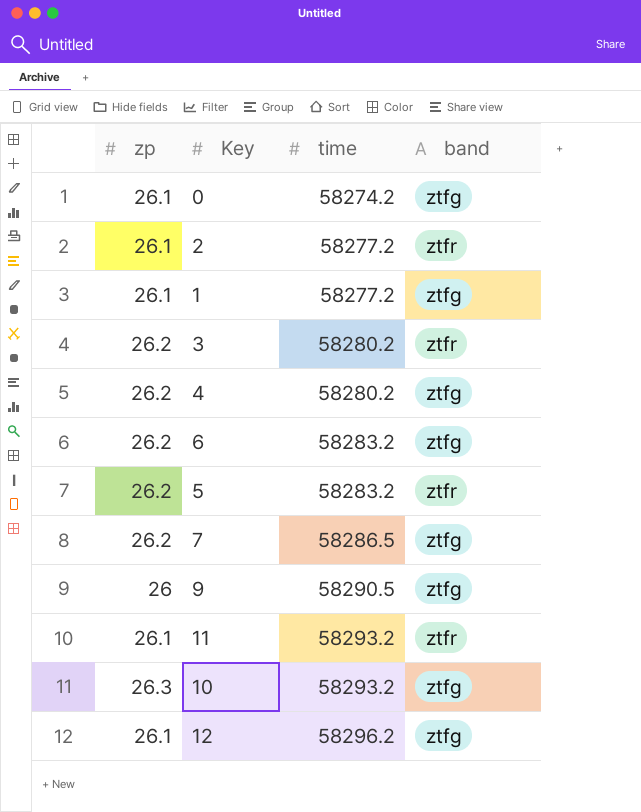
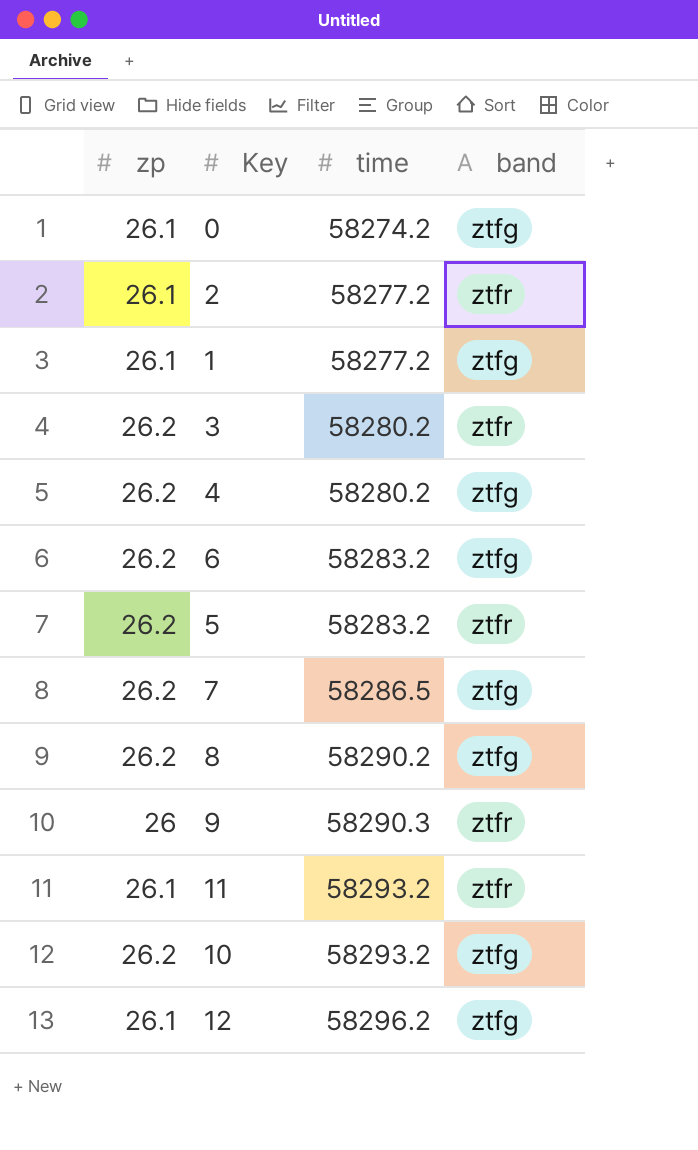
row 8: none -> 26.2 | 58290.2 | ztfg
9 | time: 58290.5 -> 58290.3
9 | band: ztfg -> ztfr
10 | zp: 26.3 -> 26.2

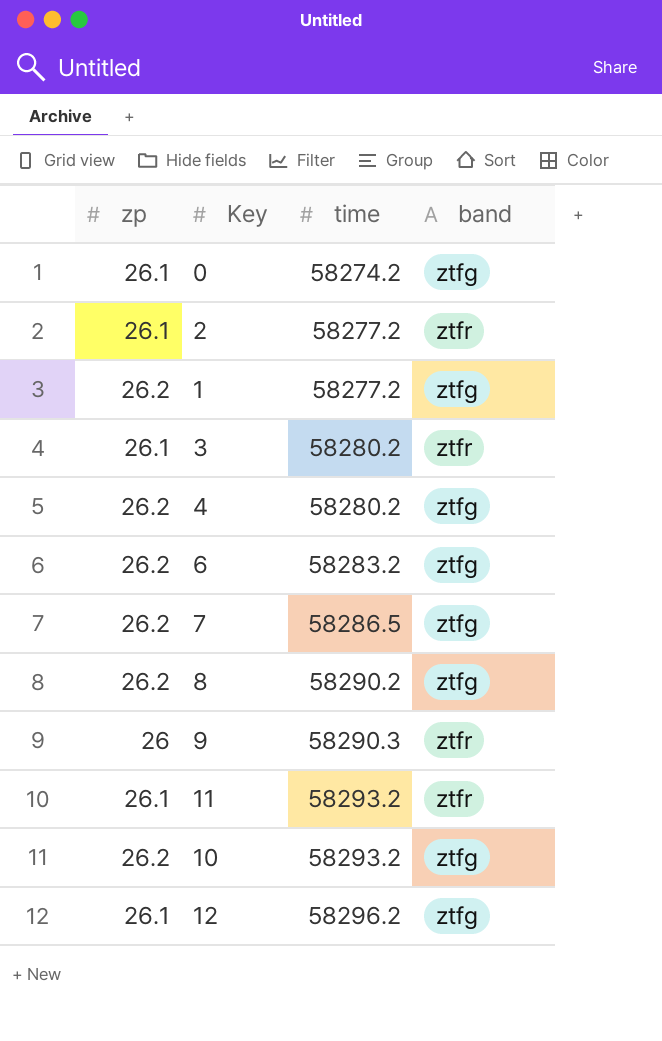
row 5: 26.2 | 58283.2 | ztfr -> none
1 | zp: 26.1 -> 26.2
3 | zp: 26.2 -> 26.1

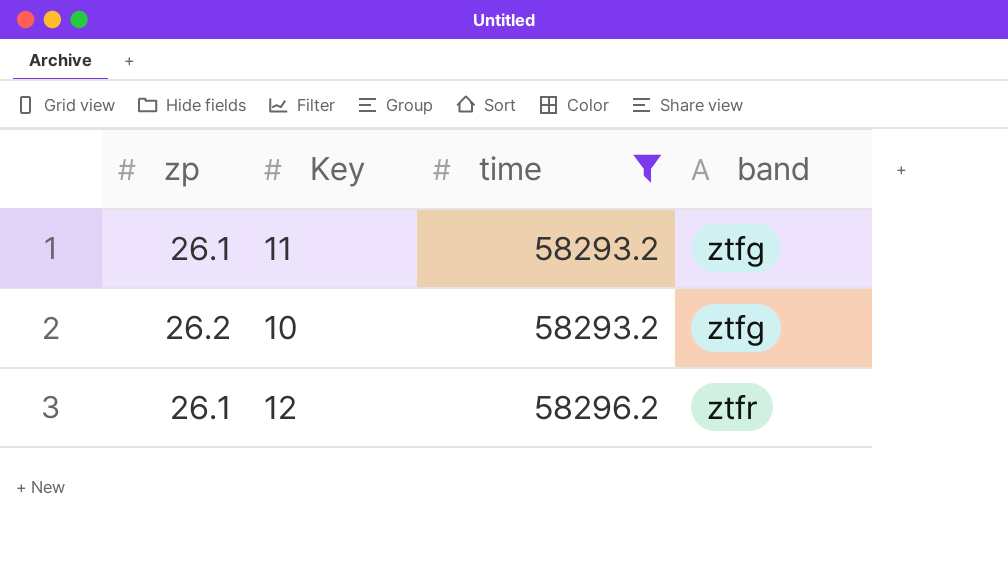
filter: none -> time >= 58293.2
11 | band: ztfr -> ztfg
12 | band: ztfg -> ztfr

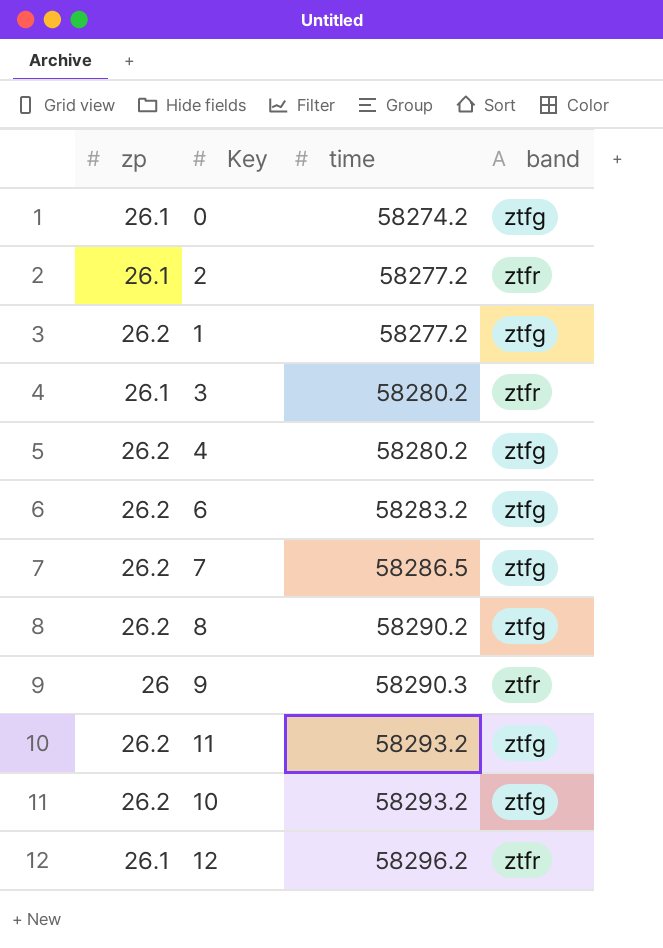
filter: time >= 58293.2 -> none
11 | zp: 26.1 -> 26.2

